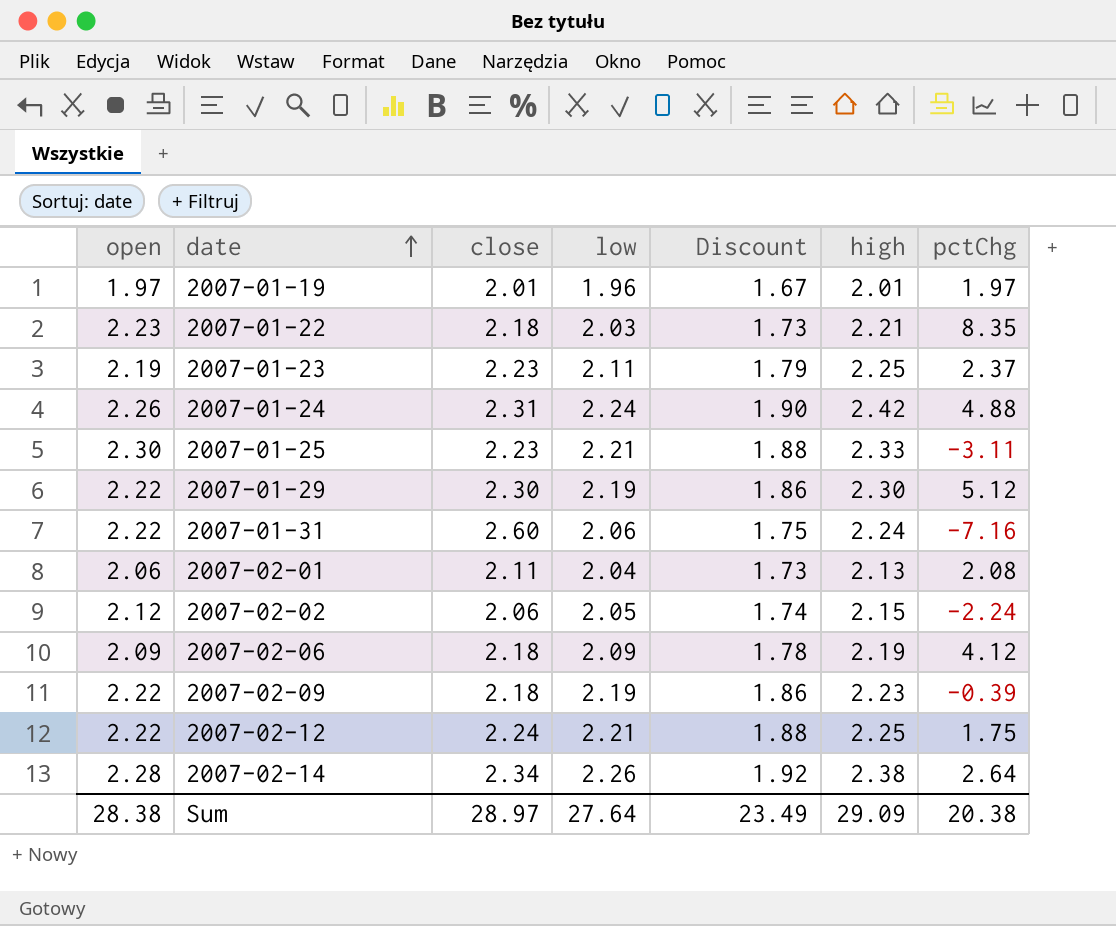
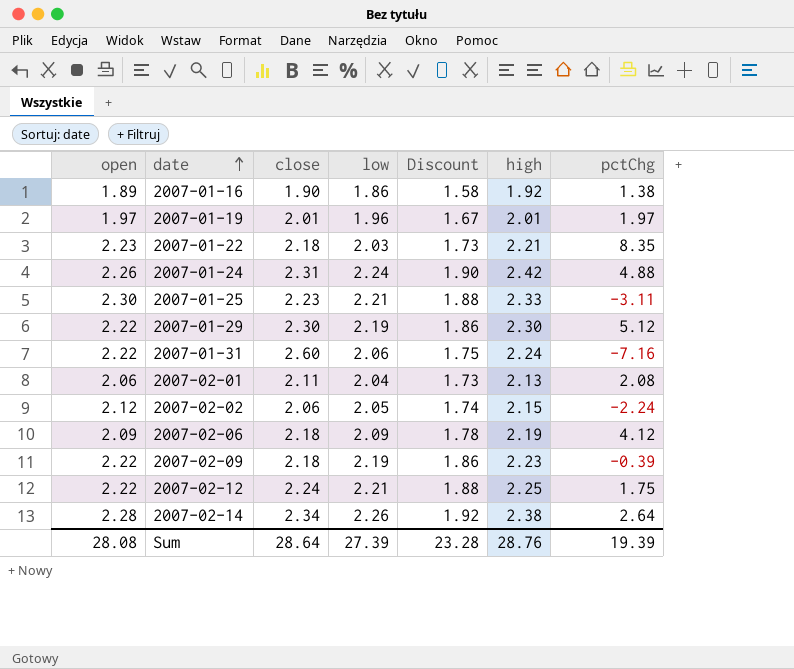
row 2007-01-23: 2.19 | 2.23 | 2.11 | 1.79 | 2.25 | 2.37 -> none
row 2007-01-16: none -> 1.89 | 1.90 | 1.86 | 1.58 | 1.92 | 1.38
Sum | open: 28.38 -> 28.08
Sum | close: 28.97 -> 28.64
Sum | low: 27.64 -> 27.39
Sum | Discount: 23.49 -> 23.28
Sum | high: 29.09 -> 28.76
Sum | pctChg: 20.38 -> 19.39

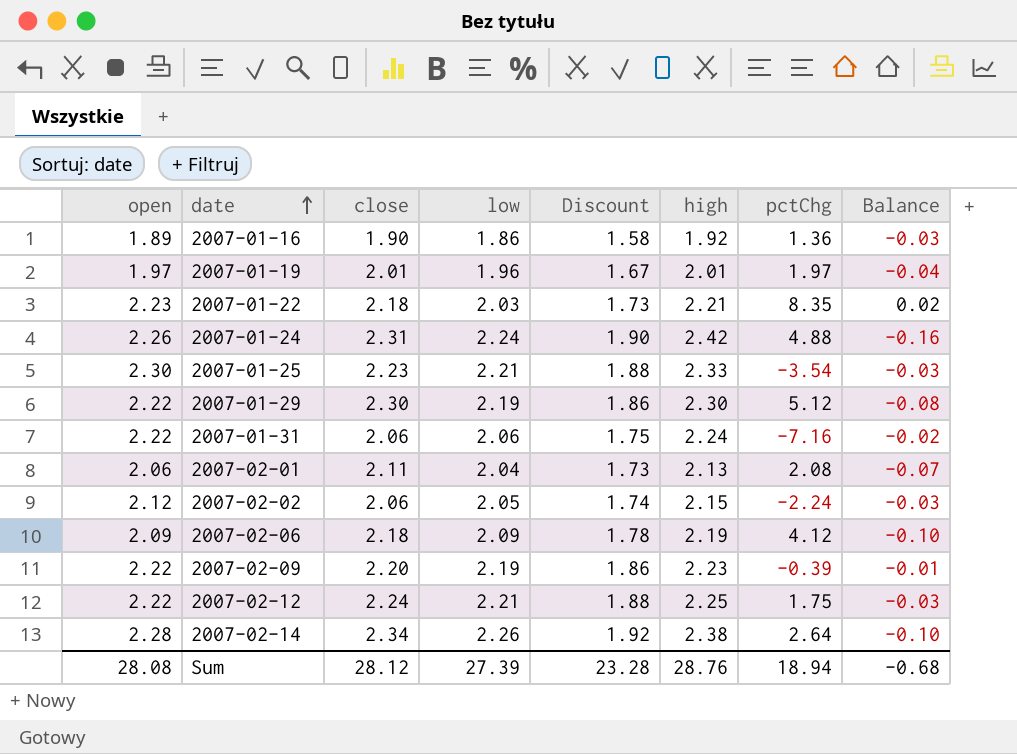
column Balance | formula: none -> [open] - [high]
2007-01-16 | pctChg: 1.38 -> 1.36
2007-01-25 | pctChg: -3.11 -> -3.54
2007-01-31 | close: 2.60 -> 2.06
2007-02-09 | close: 2.18 -> 2.20
Sum | close: 28.64 -> 28.12
Sum | pctChg: 19.39 -> 18.94

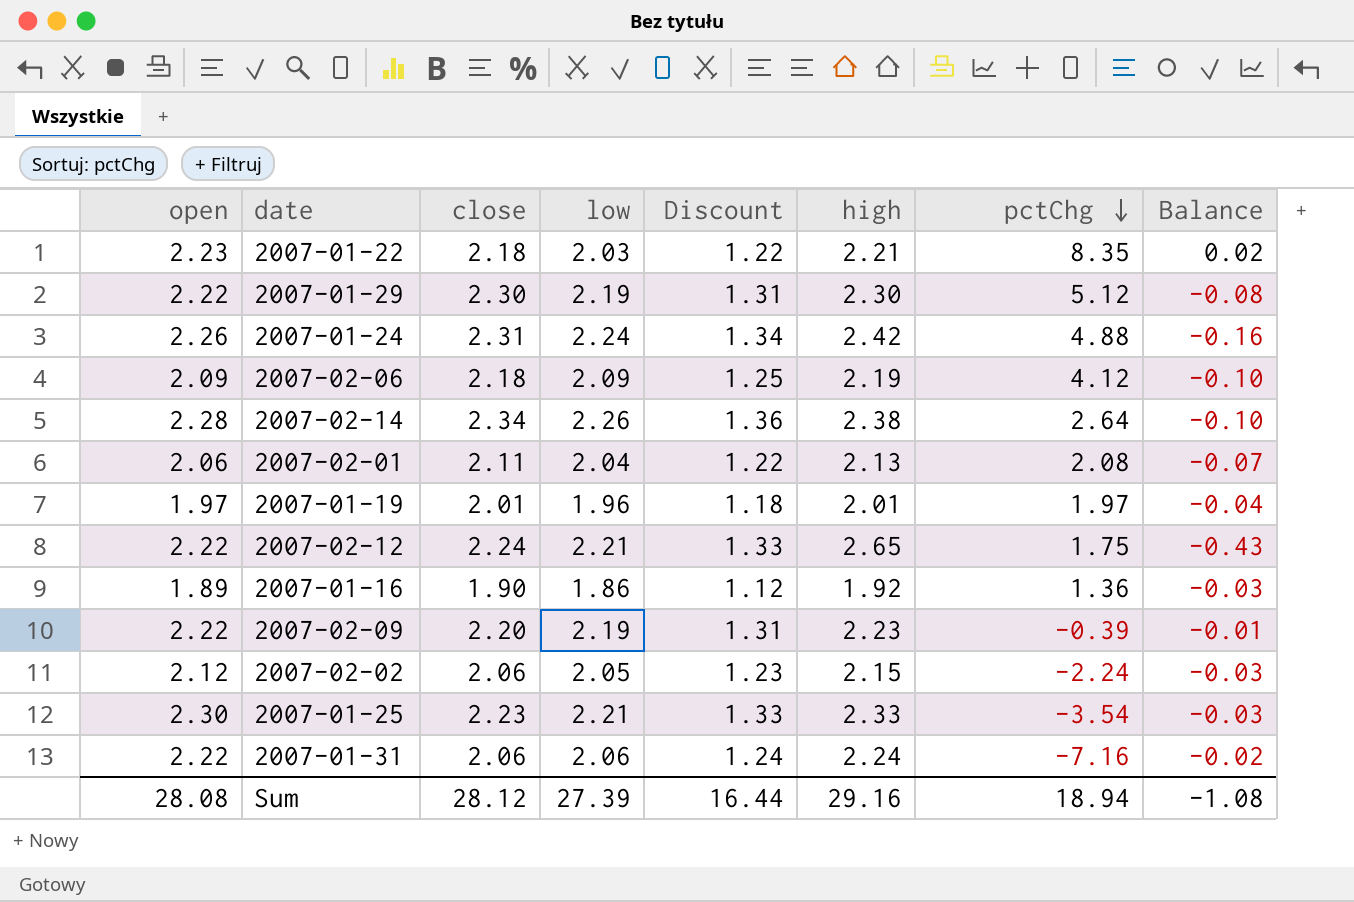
row order: date ascending -> pctChg descending
column Discount | formula: [low] * 0.85 -> [low] * 0.6
2007-02-12 | high: 2.25 -> 2.65
2007-02-12 | Balance: -0.03 -> -0.43
Sum | Discount: 23.28 -> 16.44
Sum | high: 28.76 -> 29.16
Sum | Balance: -0.68 -> -1.08

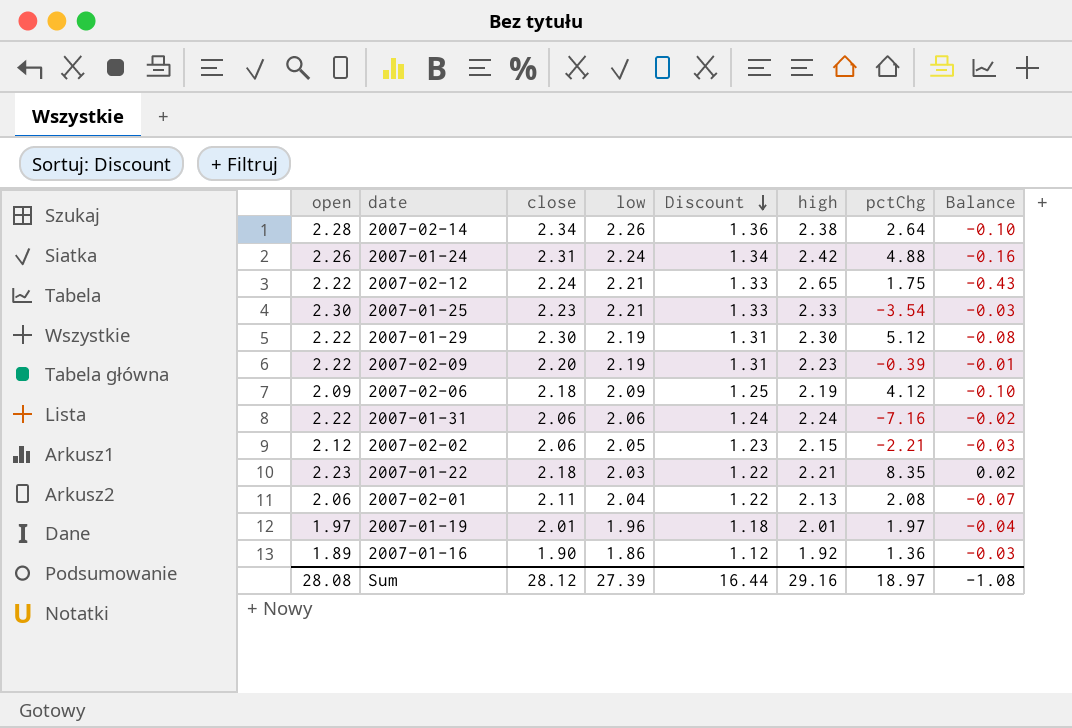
row order: pctChg descending -> Discount descending
2007-02-02 | pctChg: -2.24 -> -2.21
Sum | pctChg: 18.94 -> 18.97

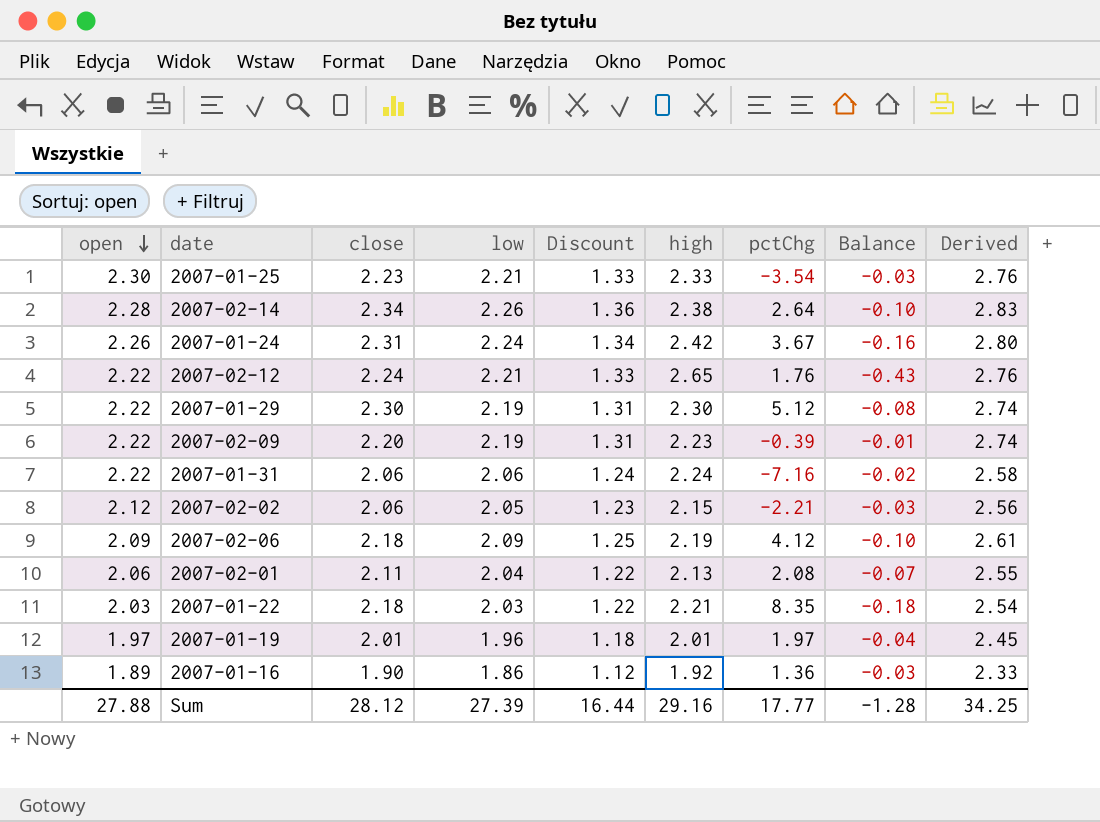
row order: Discount descending -> open descending
column Derived | formula: none -> [low] * 1.25
2007-01-24 | pctChg: 4.88 -> 3.67
2007-02-12 | pctChg: 1.75 -> 1.76
2007-01-22 | open: 2.23 -> 2.03
2007-01-22 | Balance: 0.02 -> -0.18
Sum | open: 28.08 -> 27.88
Sum | pctChg: 18.97 -> 17.77
Sum | Balance: -1.08 -> -1.28

